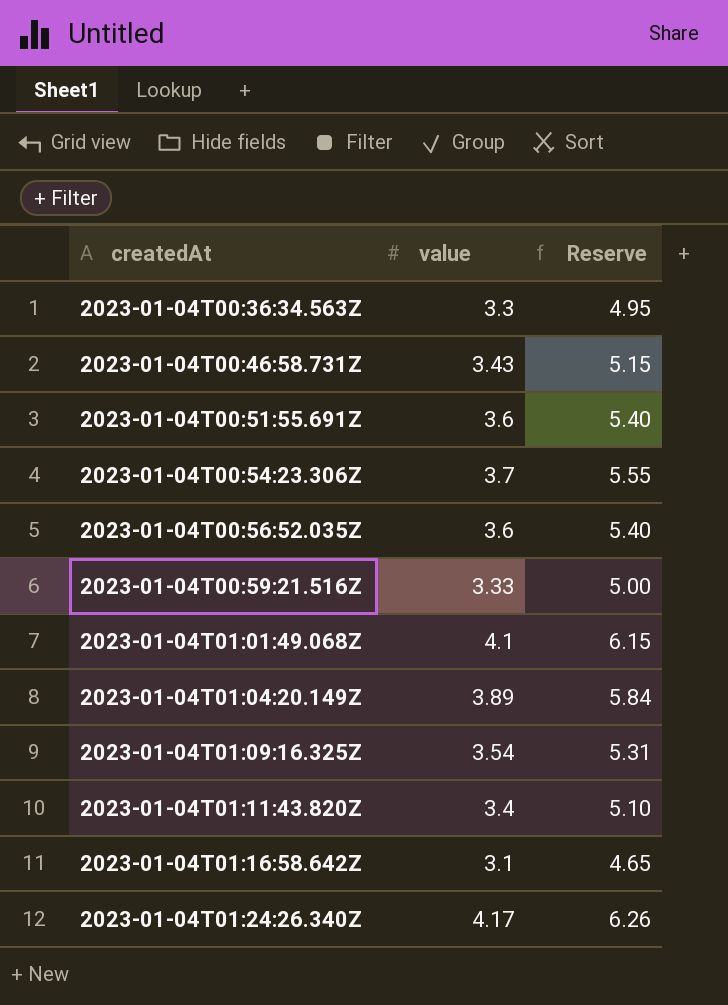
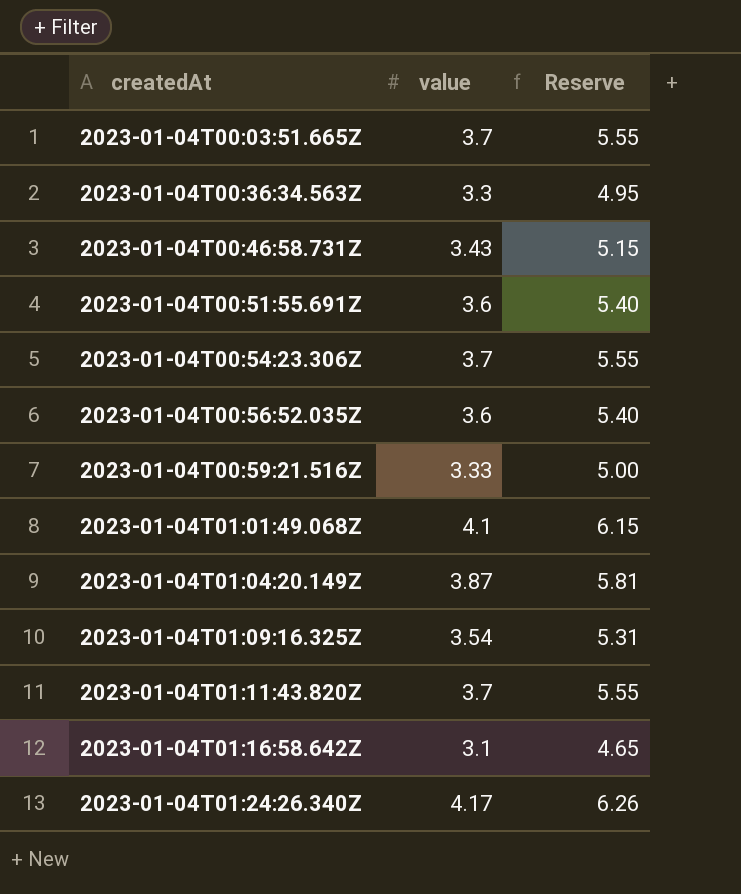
row 2023-01-04T00:03:51.665Z: none -> 3.7 | 5.55
2023-01-04T01:04:20.149Z | value: 3.89 -> 3.87
2023-01-04T01:04:20.149Z | Reserve: 5.84 -> 5.81
2023-01-04T01:11:43.820Z | value: 3.4 -> 3.7
2023-01-04T01:11:43.820Z | Reserve: 5.10 -> 5.55

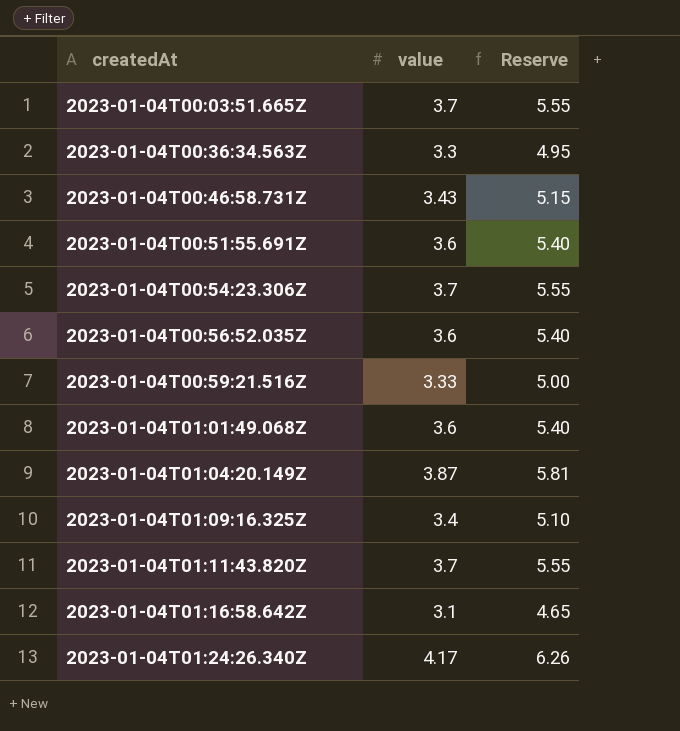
2023-01-04T01:01:49.068Z | value: 4.1 -> 3.6
2023-01-04T01:01:49.068Z | Reserve: 6.15 -> 5.40
2023-01-04T01:09:16.325Z | value: 3.54 -> 3.4
2023-01-04T01:09:16.325Z | Reserve: 5.31 -> 5.10

